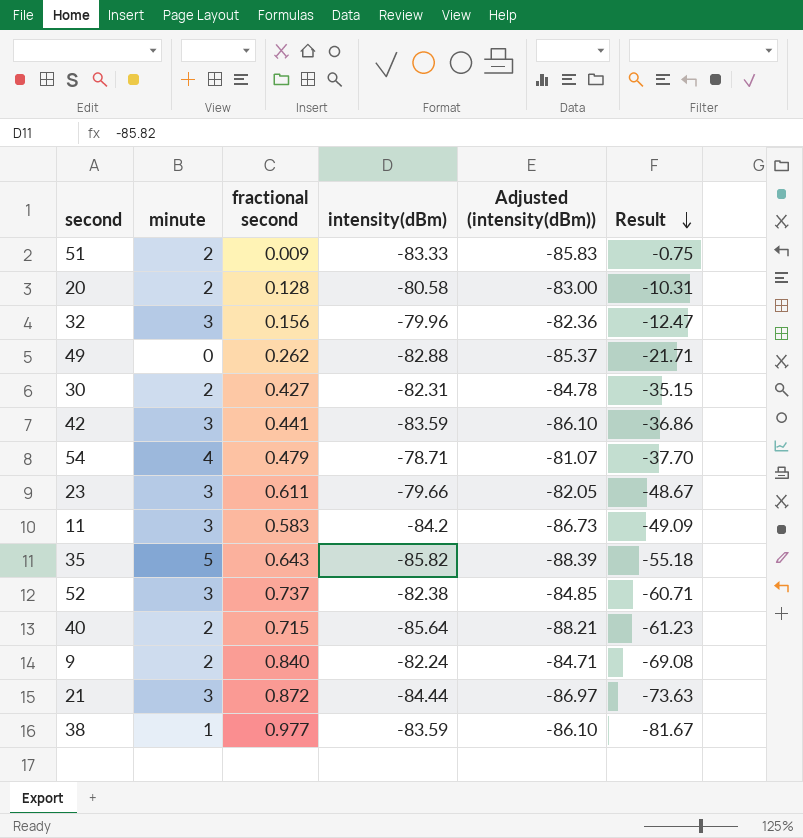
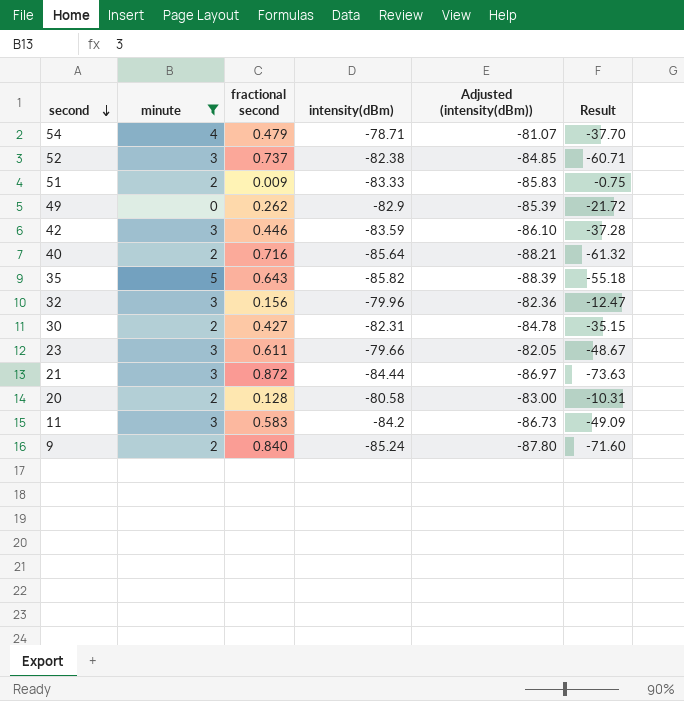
filter: none -> minute != 1
row order: Result descending -> second descending
49 | intensity(dBm): -82.88 -> -82.9
49 | Adjusted (intensity(dBm)): -85.37 -> -85.39
49 | Result: -21.71 -> -21.72
42 | fractional second: 0.441 -> 0.446
42 | Result: -36.86 -> -37.28
40 | fractional second: 0.715 -> 0.716
40 | Result: -61.23 -> -61.32
9 | intensity(dBm): -82.24 -> -85.24
9 | Adjusted (intensity(dBm)): -84.71 -> -87.80
9 | Result: -69.08 -> -71.60

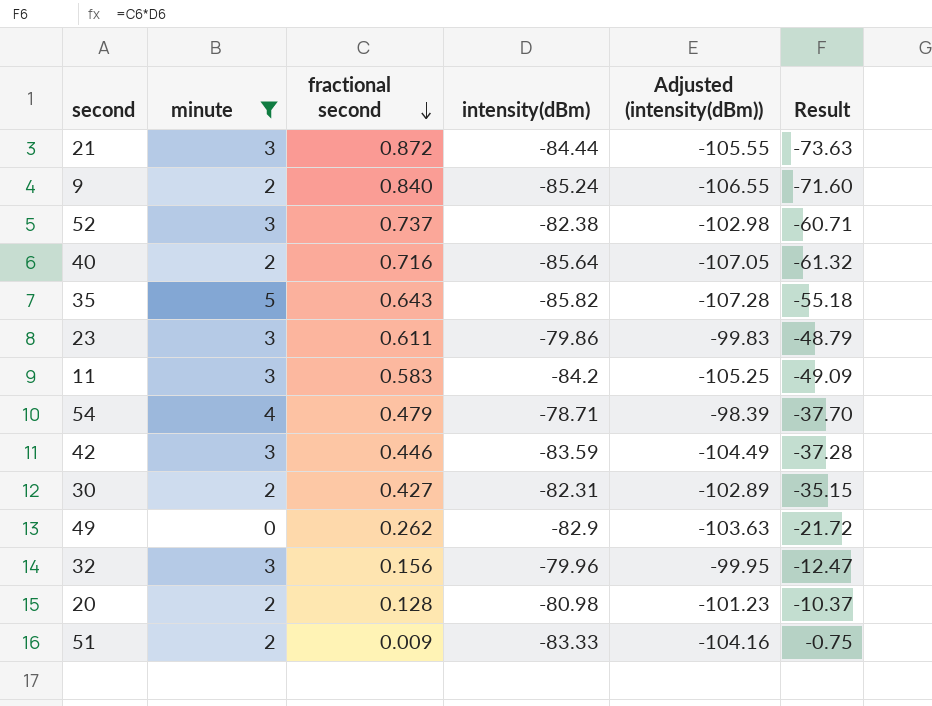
row order: second descending -> fractional second descending
column Adjusted (intensity(dBm)) | formula: [intensity(dBm)] * 1.03 -> [intensity(dBm)] * 1.25
23 | intensity(dBm): -79.66 -> -79.86
23 | Result: -48.67 -> -48.79
20 | intensity(dBm): -80.58 -> -80.98
20 | Result: -10.31 -> -10.37

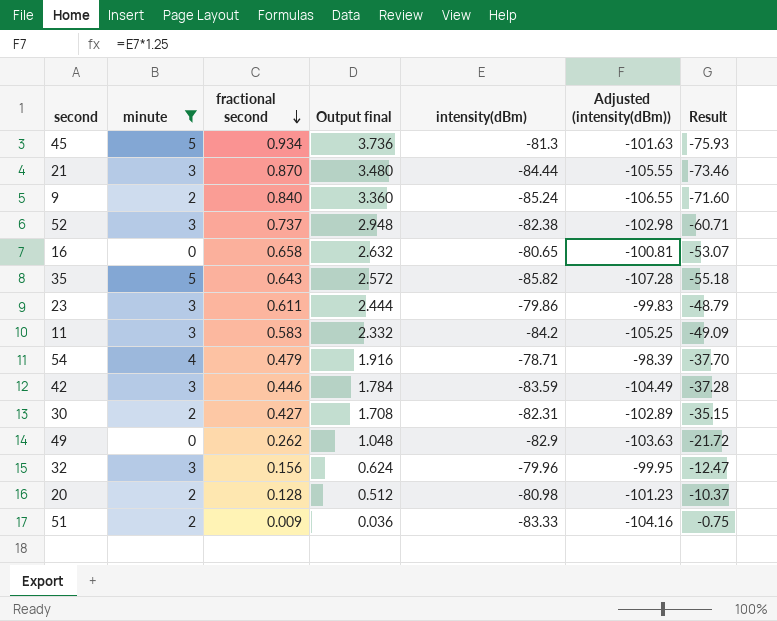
column Output final | formula: none -> [fractional second] * 4
row 40: 2 | 0.716 | -85.64 | -107.05 | -61.32 -> none
row 45: none -> 5 | 0.934 | 3.736 | -81.3 | -101.63 | -75.93
21 | fractional second: 0.872 -> 0.870
21 | Result: -73.63 -> -73.46
row 16: none -> 0 | 0.658 | 2.632 | -80.65 | -100.81 | -53.07

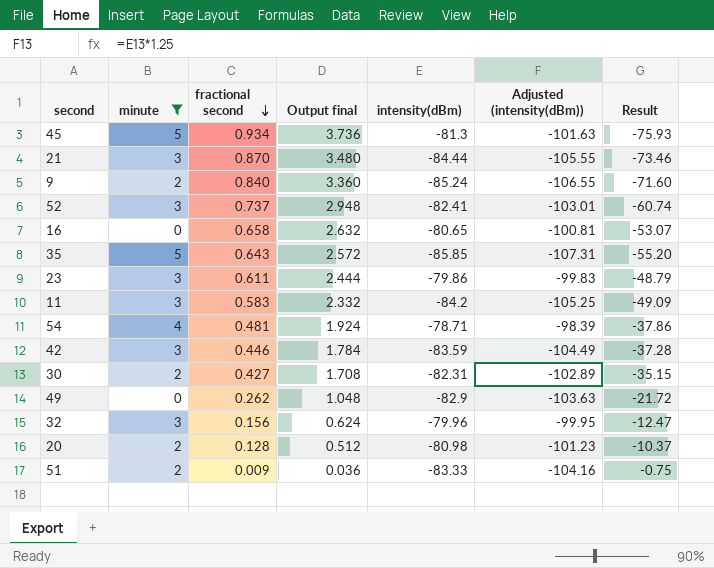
52 | intensity(dBm): -82.38 -> -82.41
52 | Adjusted (intensity(dBm)): -102.98 -> -103.01
52 | Result: -60.71 -> -60.74
35 | intensity(dBm): -85.82 -> -85.85
35 | Adjusted (intensity(dBm)): -107.28 -> -107.31
35 | Result: -55.18 -> -55.20
54 | fractional second: 0.479 -> 0.481
54 | Output final: 1.916 -> 1.924
54 | Result: -37.70 -> -37.86

